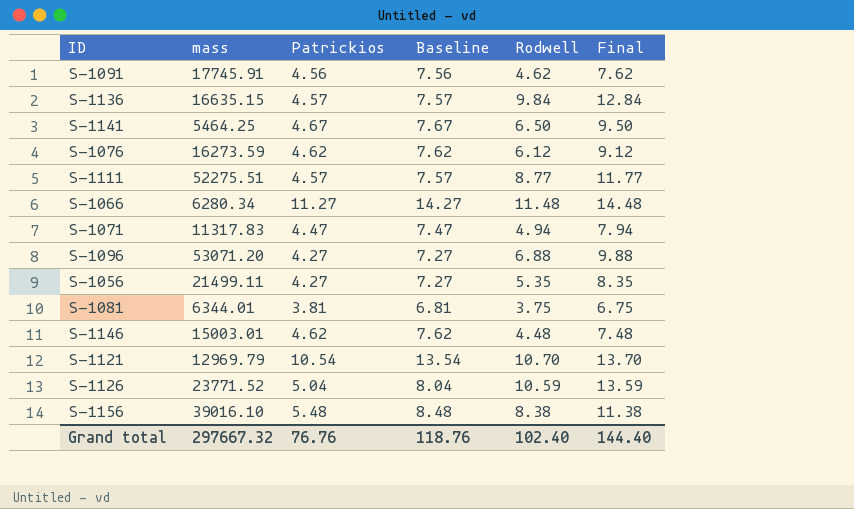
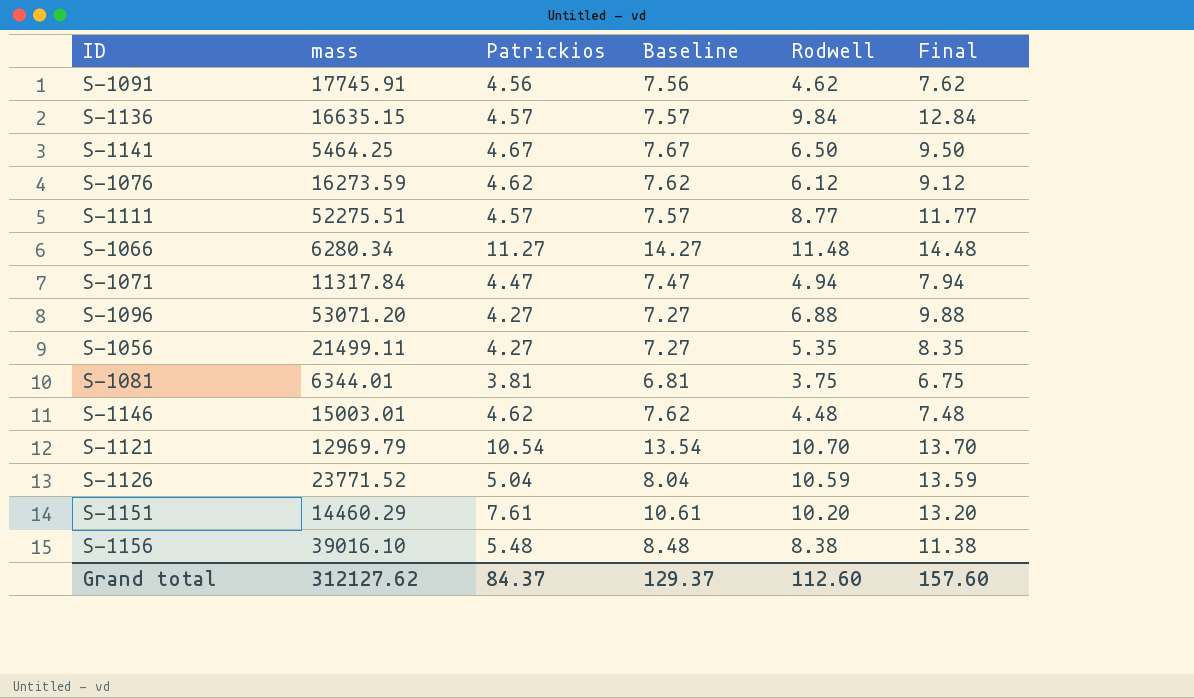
S-1071 | mass: 11317.83 -> 11317.84
row S-1151: none -> 14460.29 | 7.61 | 10.61 | 10.20 | 13.20
Grand total | mass: 297667.32 -> 312127.62
Grand total | Patrickios: 76.76 -> 84.37
Grand total | Baseline: 118.76 -> 129.37
Grand total | Rodwell: 102.40 -> 112.60
Grand total | Final: 144.40 -> 157.60

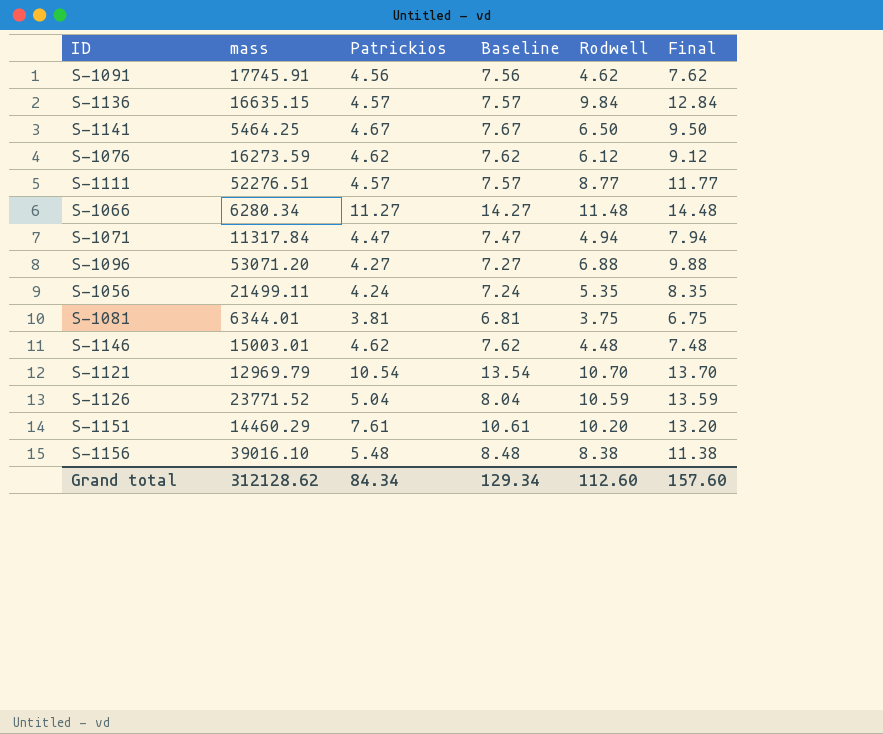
S-1111 | mass: 52275.51 -> 52276.51
S-1056 | Patrickios: 4.27 -> 4.24
S-1056 | Baseline: 7.27 -> 7.24
Grand total | mass: 312127.62 -> 312128.62
Grand total | Patrickios: 84.37 -> 84.34
Grand total | Baseline: 129.37 -> 129.34

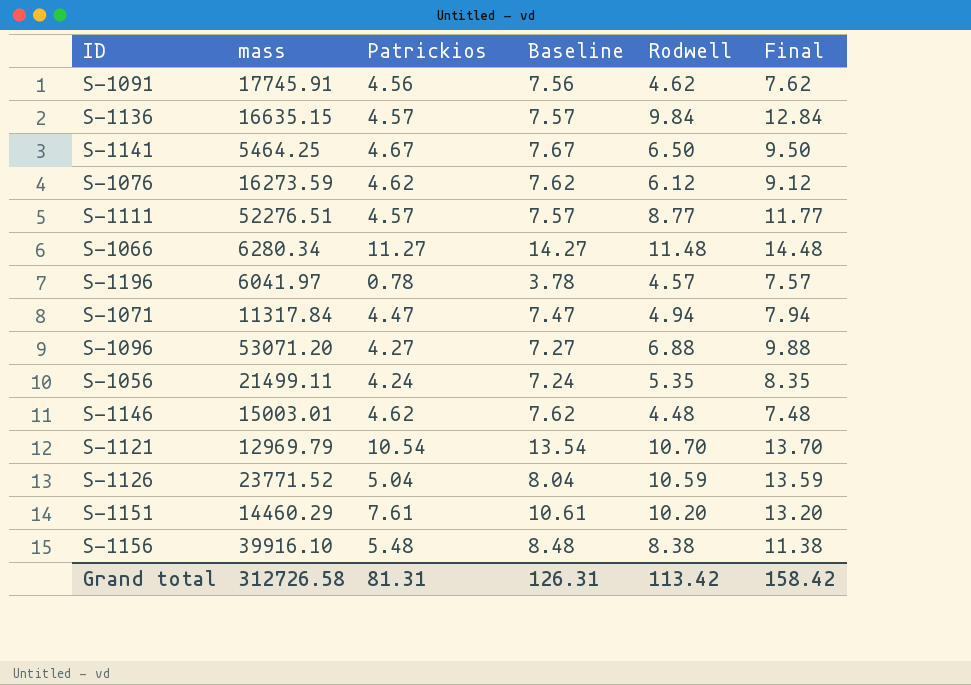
row S-1081: 6344.01 | 3.81 | 6.81 | 3.75 | 6.75 -> none
row S-1196: none -> 6041.97 | 0.78 | 3.78 | 4.57 | 7.57
S-1156 | mass: 39016.10 -> 39916.10
Grand total | mass: 312128.62 -> 312726.58
Grand total | Patrickios: 84.34 -> 81.31
Grand total | Baseline: 129.34 -> 126.31
Grand total | Rodwell: 112.60 -> 113.42
Grand total | Final: 157.60 -> 158.42

